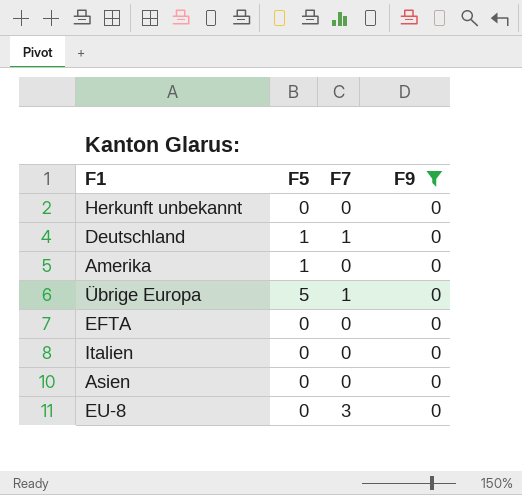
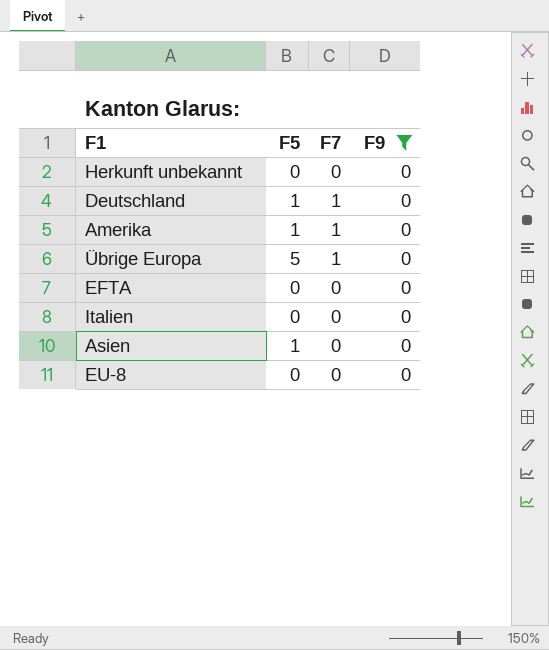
Amerika | F7: 0 -> 1
Asien | F5: 0 -> 1
EU-8 | F7: 3 -> 0

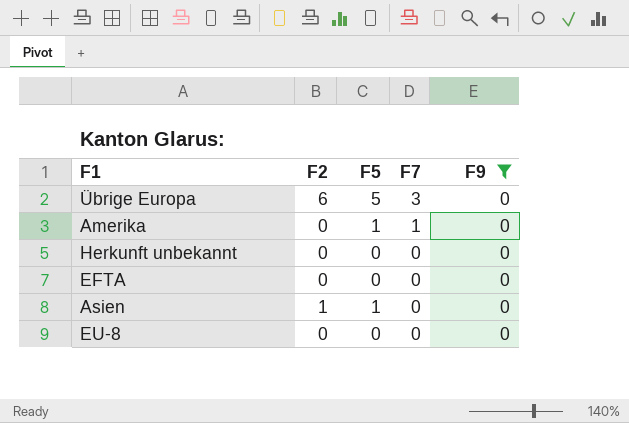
row order: none -> F7 descending
column F2 | position: none -> 2
row Deutschland: 1 | 1 | 0 -> none
row Italien: 0 | 0 | 0 -> none
Übrige Europa | F7: 1 -> 3

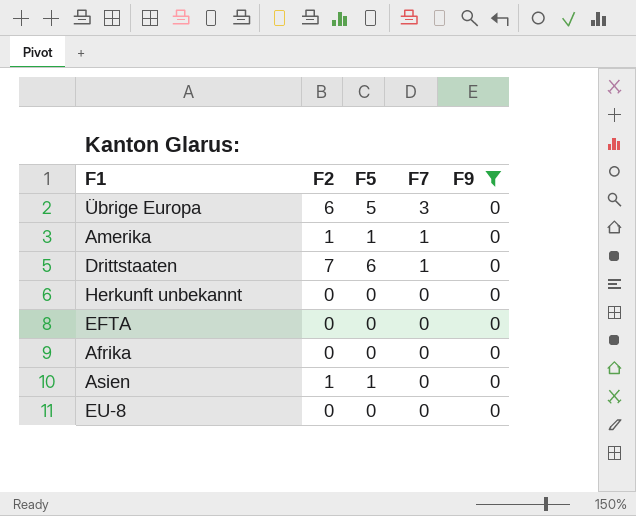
Amerika | F2: 0 -> 1
row Drittstaaten: none -> 7 | 6 | 1 | 0
row Afrika: none -> 0 | 0 | 0 | 0

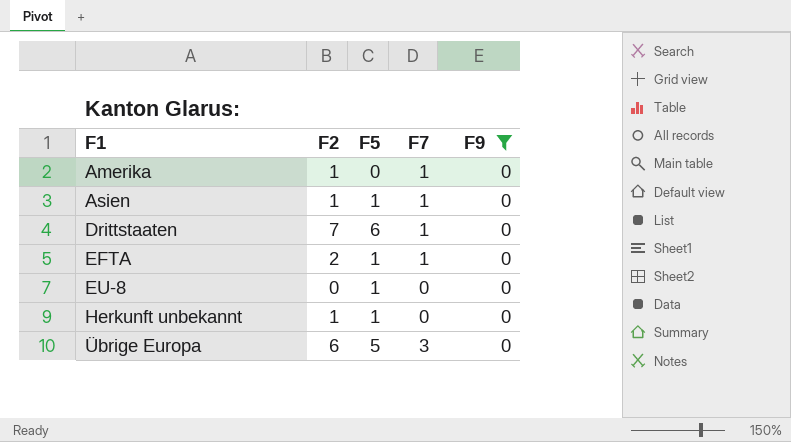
row order: F7 descending -> F1 ascending
row Afrika: 0 | 0 | 0 | 0 -> none
Amerika | F5: 1 -> 0
Asien | F7: 0 -> 1
EFTA | F2: 0 -> 2
EFTA | F5: 0 -> 1
EFTA | F7: 0 -> 1
EU-8 | F5: 0 -> 1
Herkunft unbekannt | F2: 0 -> 1
Herkunft unbekannt | F5: 0 -> 1

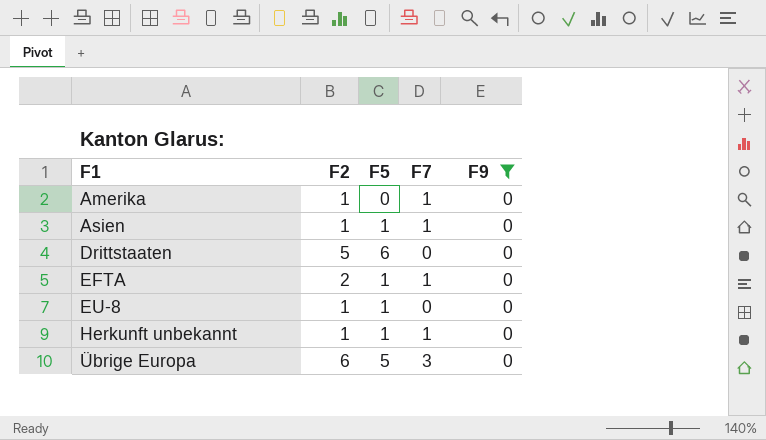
Drittstaaten | F2: 7 -> 5
Drittstaaten | F7: 1 -> 0
EU-8 | F2: 0 -> 1
Herkunft unbekannt | F7: 0 -> 1

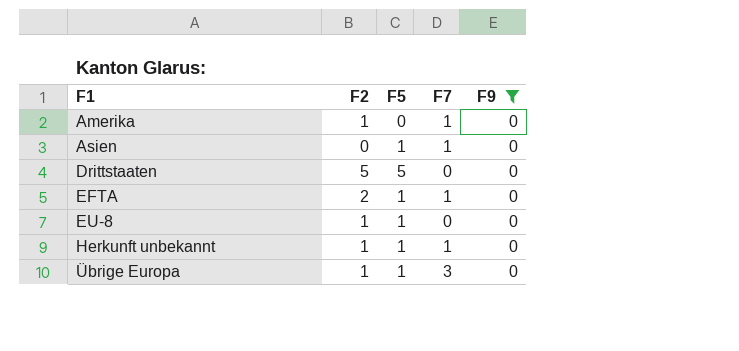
Asien | F2: 1 -> 0
Drittstaaten | F5: 6 -> 5
Übrige Europa | F2: 6 -> 1
Übrige Europa | F5: 5 -> 1

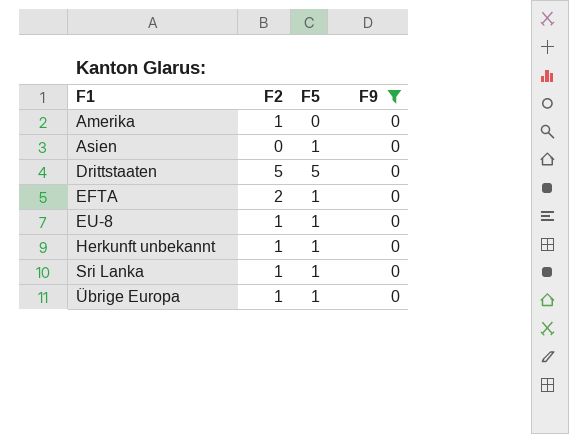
column F7 | position: 4 -> none
row Sri Lanka: none -> 1 | 1 | 0

